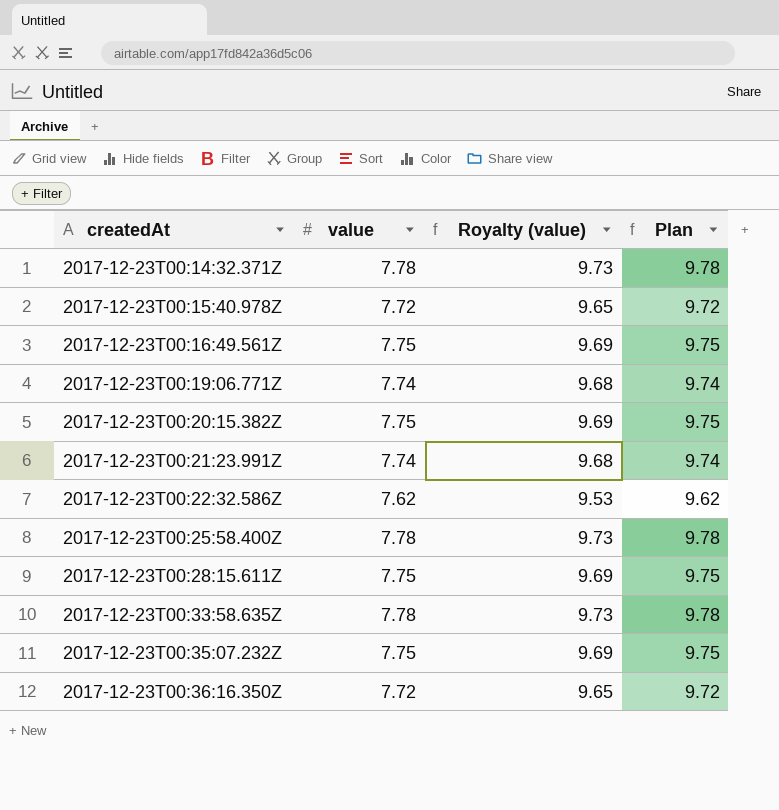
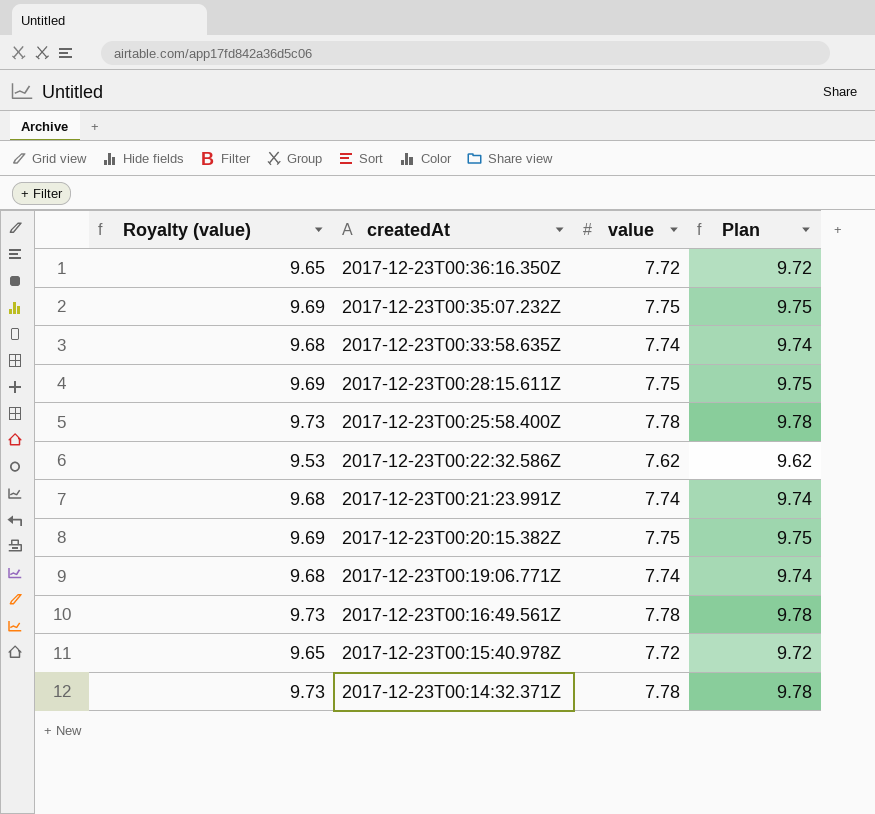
row order: createdAt ascending -> createdAt descending
column Royalty (value) | position: 3 -> 1
2017-12-23T00:33:58.635Z | Royalty (value): 9.73 -> 9.68
2017-12-23T00:33:58.635Z | value: 7.78 -> 7.74
2017-12-23T00:33:58.635Z | Plan: 9.78 -> 9.74
2017-12-23T00:16:49.561Z | Royalty (value): 9.69 -> 9.73
2017-12-23T00:16:49.561Z | value: 7.75 -> 7.78
2017-12-23T00:16:49.561Z | Plan: 9.75 -> 9.78

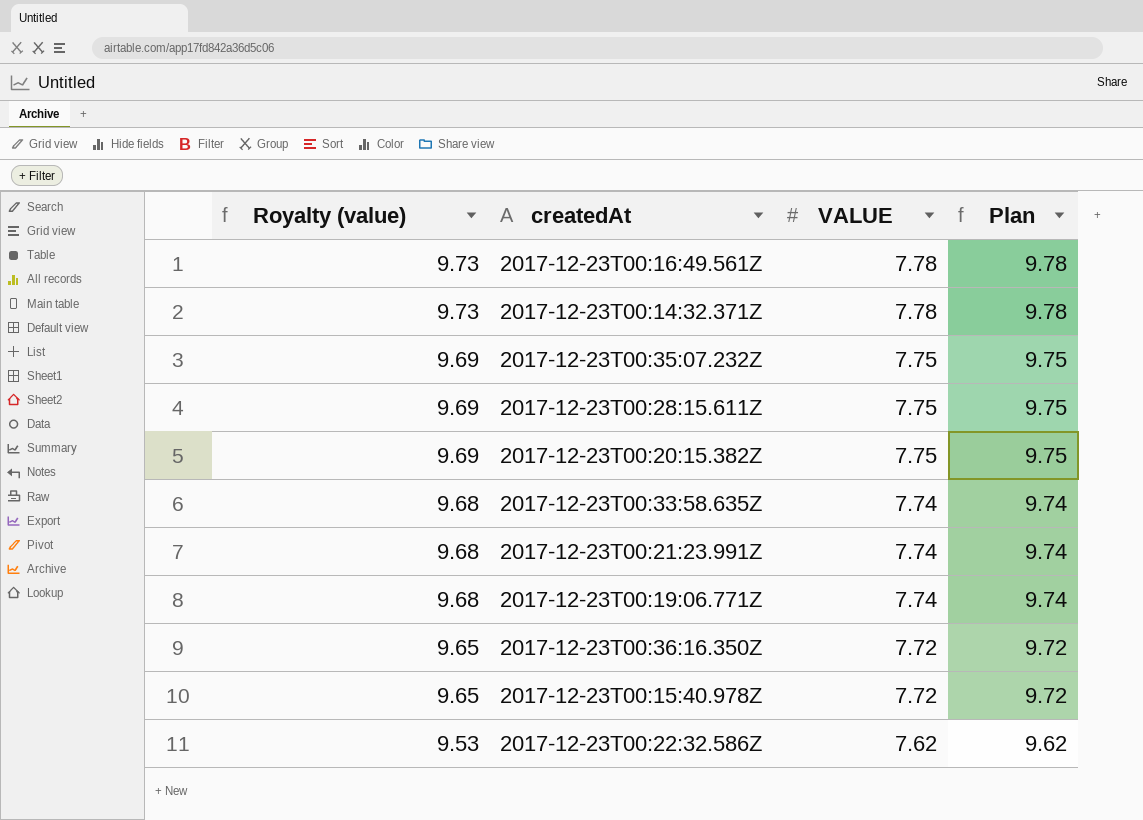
row order: createdAt descending -> Royalty (value) descending
column name: value -> VALUE
row 2017-12-23T00:25:58.400Z: 9.73 | 7.78 | 9.78 -> none

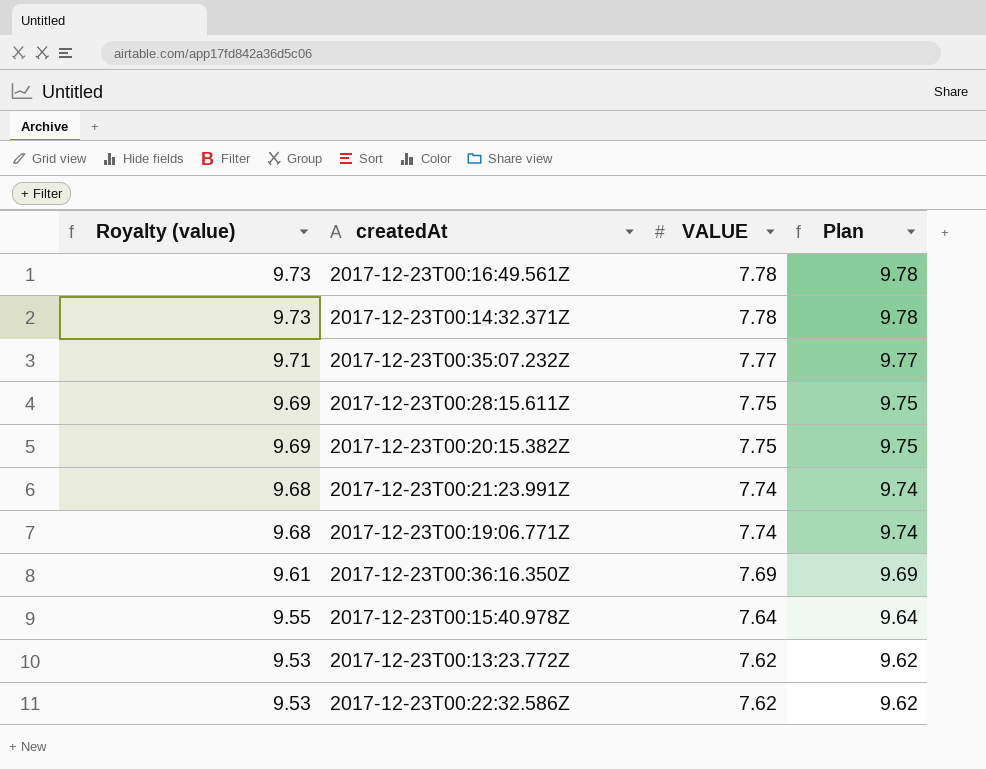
row 2017-12-23T00:33:58.635Z: 9.68 | 7.74 | 9.74 -> none
2017-12-23T00:35:07.232Z | Royalty (value): 9.69 -> 9.71
2017-12-23T00:35:07.232Z | VALUE: 7.75 -> 7.77
2017-12-23T00:35:07.232Z | Plan: 9.75 -> 9.77
2017-12-23T00:36:16.350Z | Royalty (value): 9.65 -> 9.61
2017-12-23T00:36:16.350Z | VALUE: 7.72 -> 7.69
2017-12-23T00:36:16.350Z | Plan: 9.72 -> 9.69
2017-12-23T00:15:40.978Z | Royalty (value): 9.65 -> 9.55
2017-12-23T00:15:40.978Z | VALUE: 7.72 -> 7.64
2017-12-23T00:15:40.978Z | Plan: 9.72 -> 9.64
row 2017-12-23T00:13:23.772Z: none -> 9.53 | 7.62 | 9.62

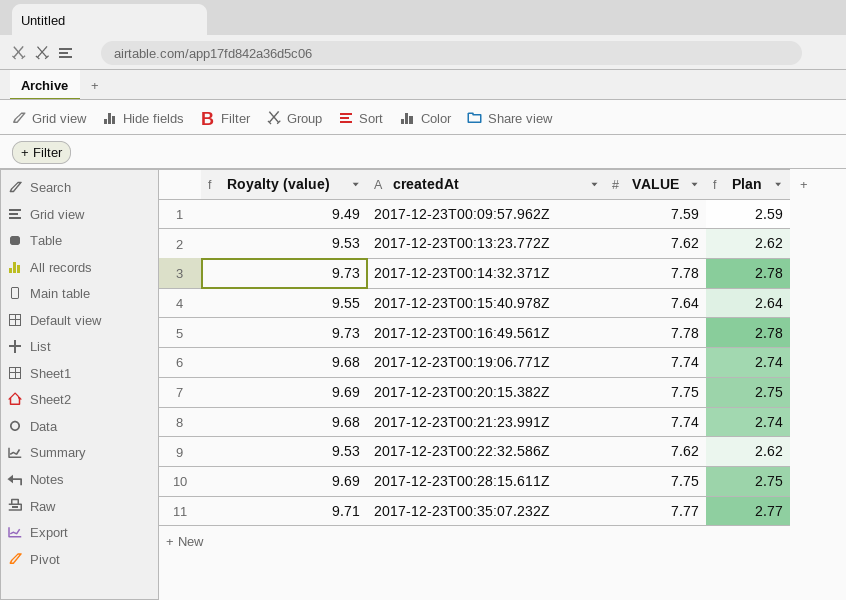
row order: Royalty (value) descending -> createdAt ascending
column Plan | formula: [VALUE] + 2 -> [VALUE] - 5
row 2017-12-23T00:36:16.350Z: 9.61 | 7.69 | 9.69 -> none
row 2017-12-23T00:09:57.962Z: none -> 9.49 | 7.59 | 2.59

